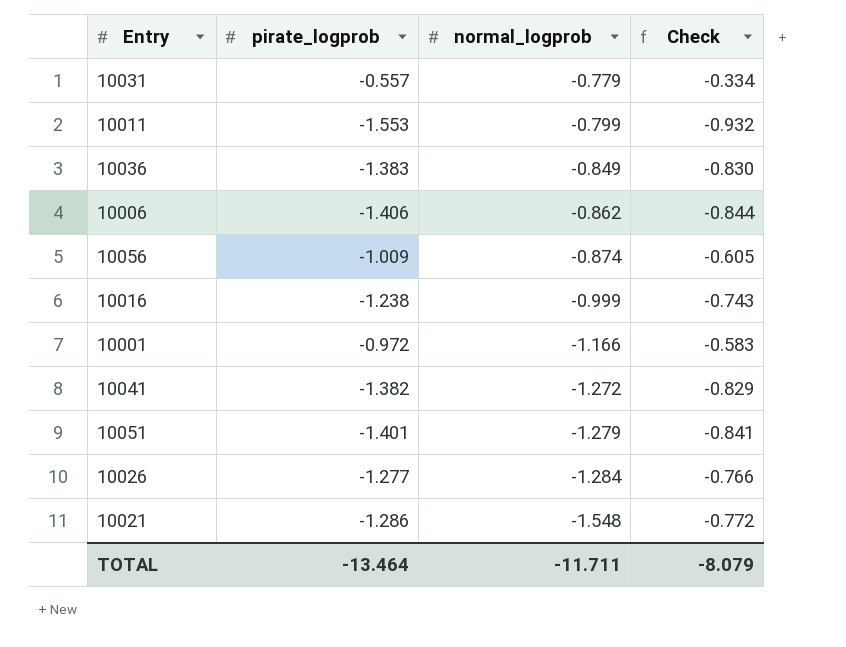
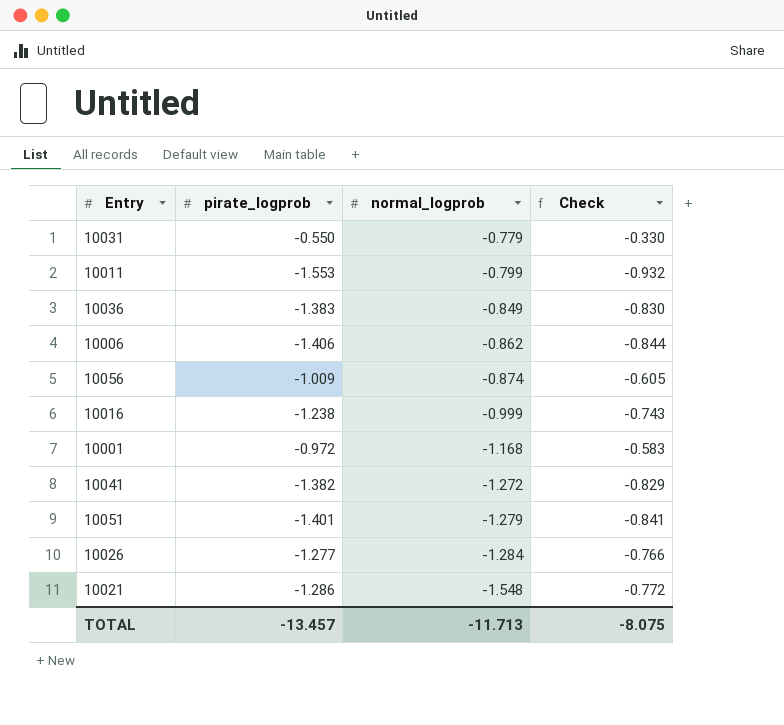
10031 | pirate_logprob: -0.557 -> -0.550
10031 | Check: -0.334 -> -0.330
10001 | normal_logprob: -1.166 -> -1.168
TOTAL | pirate_logprob: -13.464 -> -13.457
TOTAL | normal_logprob: -11.711 -> -11.713
TOTAL | Check: -8.079 -> -8.075

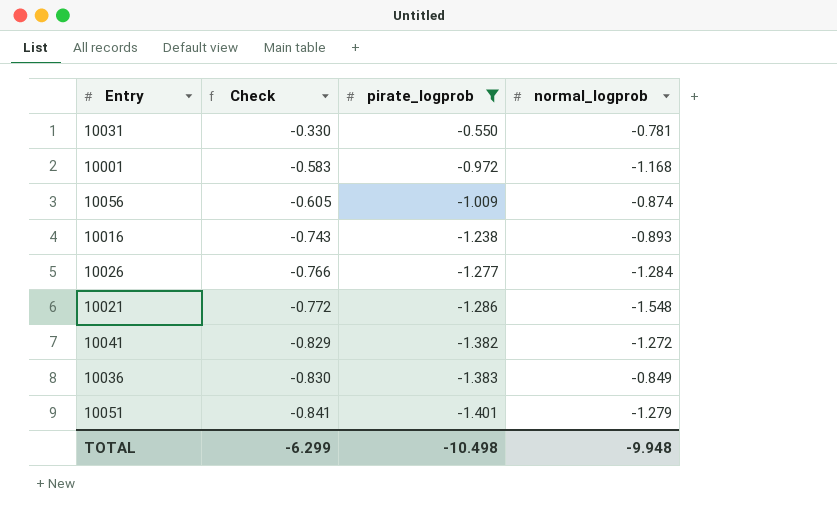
filter: none -> pirate_logprob >= -1.401
row order: normal_logprob descending -> Check descending
column Check | position: 4 -> 2
10031 | normal_logprob: -0.779 -> -0.781
10016 | normal_logprob: -0.999 -> -0.893
TOTAL | Check: -8.075 -> -6.299
TOTAL | pirate_logprob: -13.457 -> -10.498
TOTAL | normal_logprob: -11.713 -> -9.948

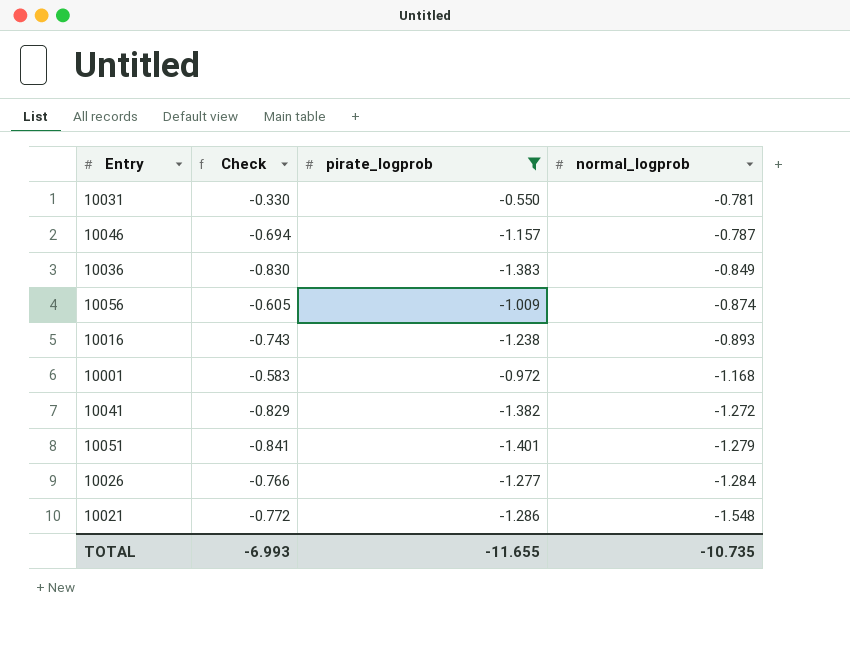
row order: Check descending -> normal_logprob descending
row 10046: none -> -0.694 | -1.157 | -0.787
TOTAL | Check: -6.299 -> -6.993
TOTAL | pirate_logprob: -10.498 -> -11.655
TOTAL | normal_logprob: -9.948 -> -10.735

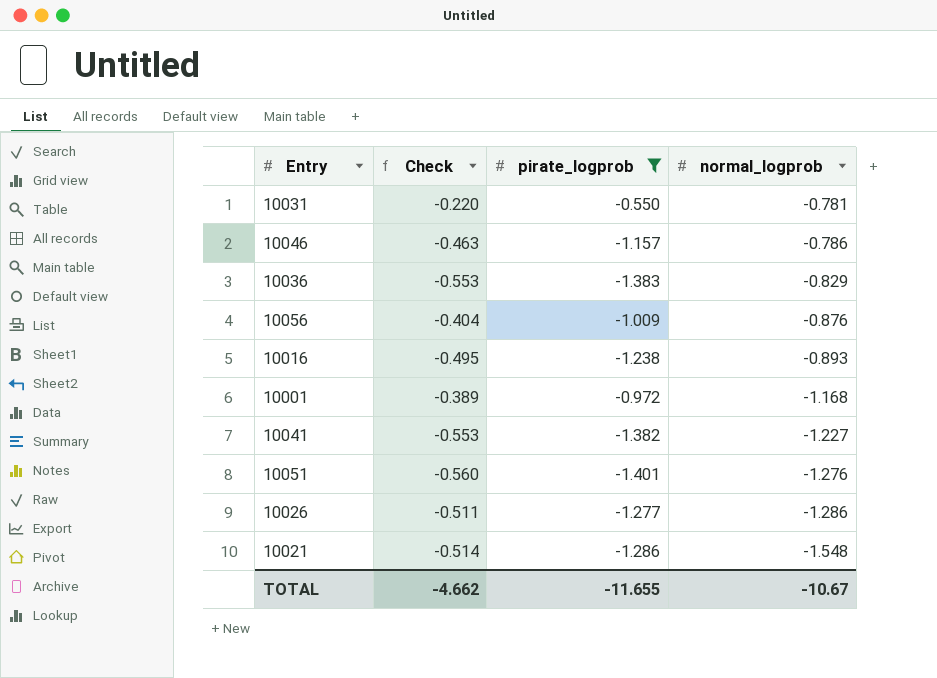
column Check | formula: [pirate_logprob] * 0.6 -> [pirate_logprob] * 0.4
10046 | normal_logprob: -0.787 -> -0.786
10036 | normal_logprob: -0.849 -> -0.829
10056 | normal_logprob: -0.874 -> -0.876
10041 | normal_logprob: -1.272 -> -1.227
10051 | normal_logprob: -1.279 -> -1.276
10026 | normal_logprob: -1.284 -> -1.286
TOTAL | Check: -6.993 -> -4.662
TOTAL | normal_logprob: -10.735 -> -10.67

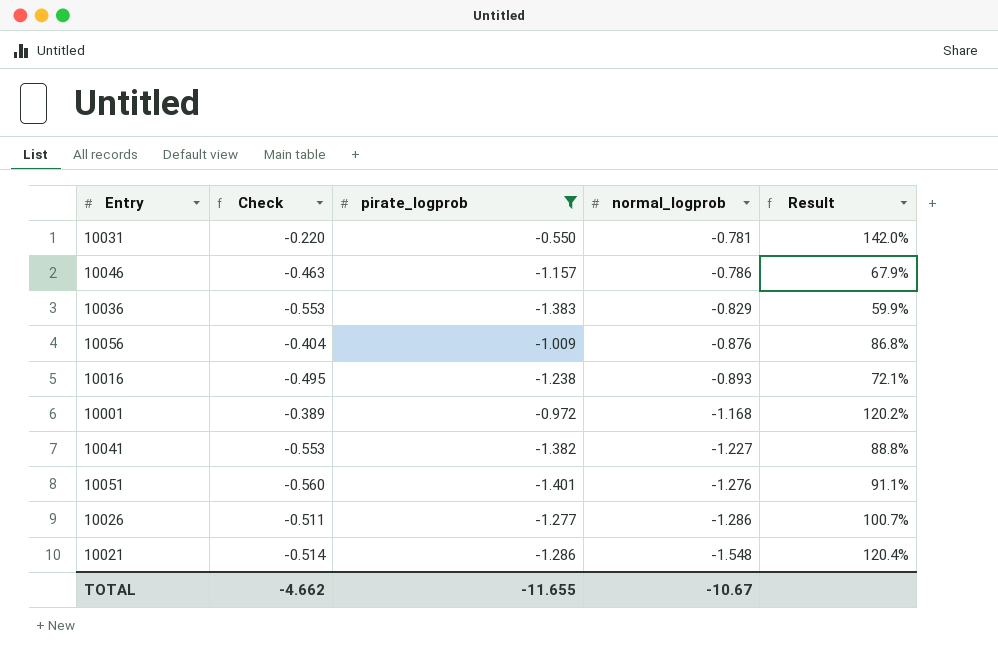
column Result | formula: none -> [normal_logprob] / [pirate_logprob]

